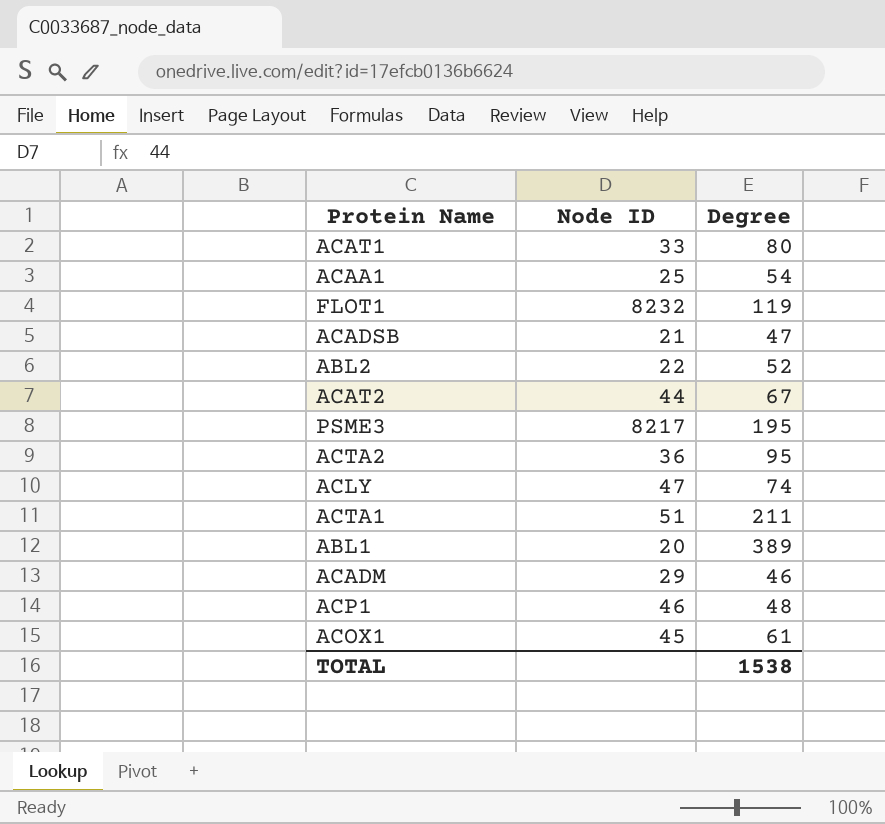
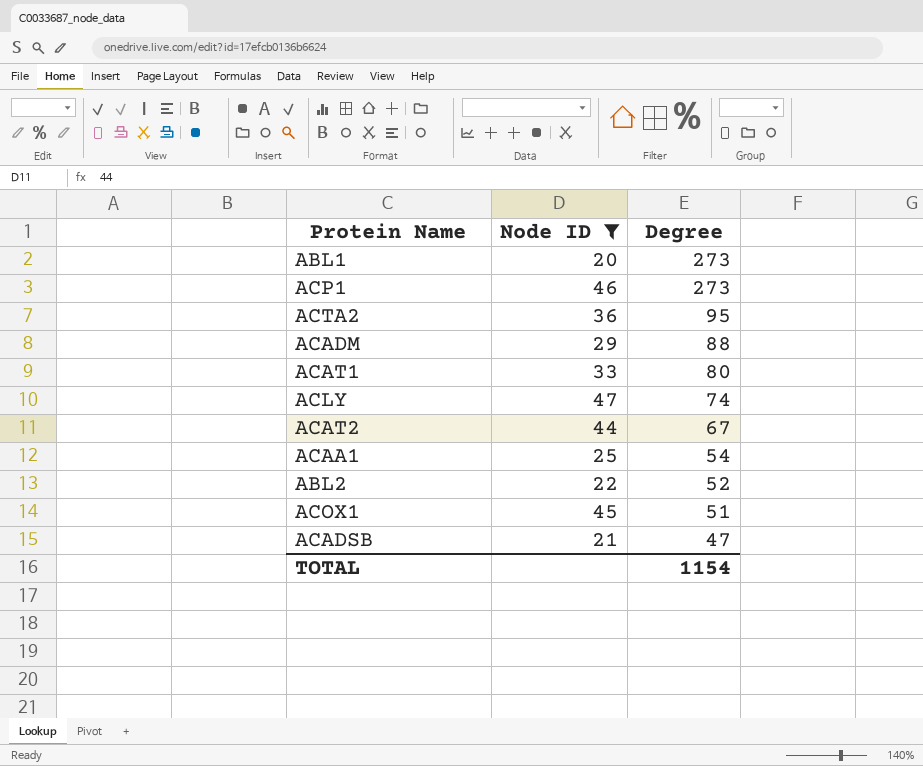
filter: none -> Node ID <= 47
row order: none -> Degree descending
ABL1 | Degree: 389 -> 273
ACP1 | Degree: 48 -> 273
ACADM | Degree: 46 -> 88
ACOX1 | Degree: 61 -> 51
TOTAL | Degree: 1538 -> 1154

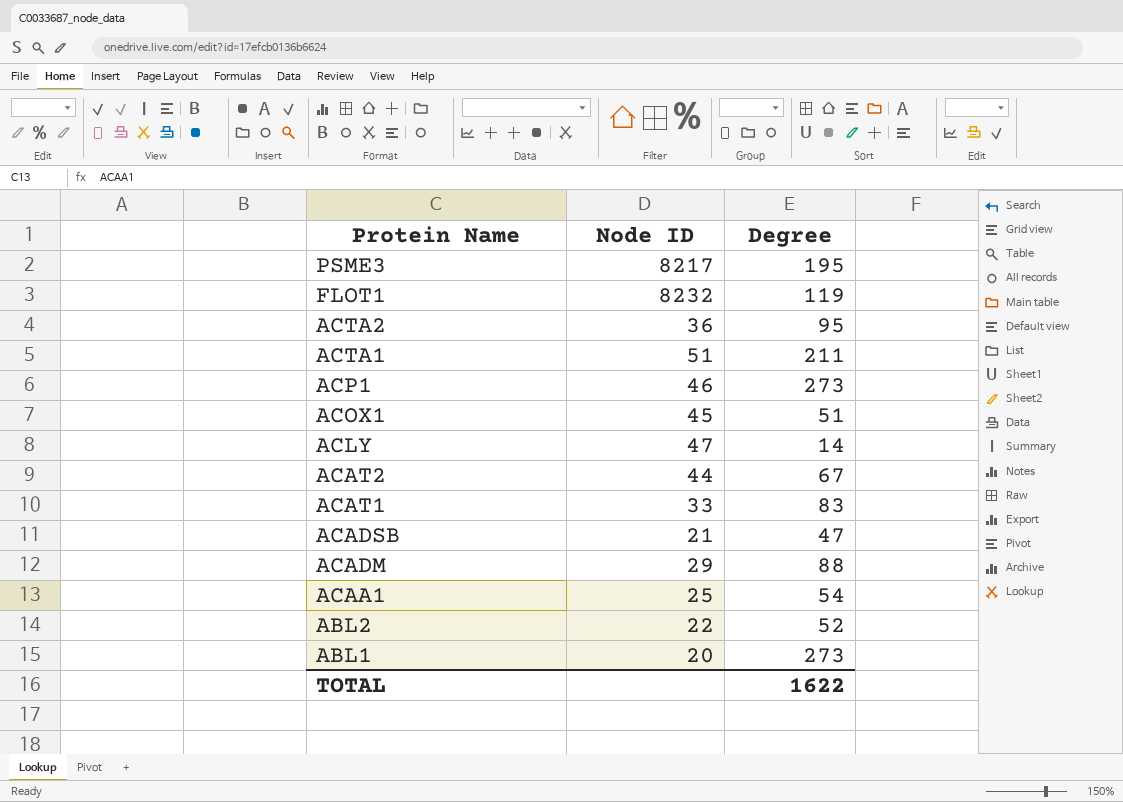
filter: Node ID <= 47 -> none
row order: Degree descending -> Protein Name descending
ACLY | Degree: 74 -> 14
ACAT1 | Degree: 80 -> 83
TOTAL | Degree: 1154 -> 1622

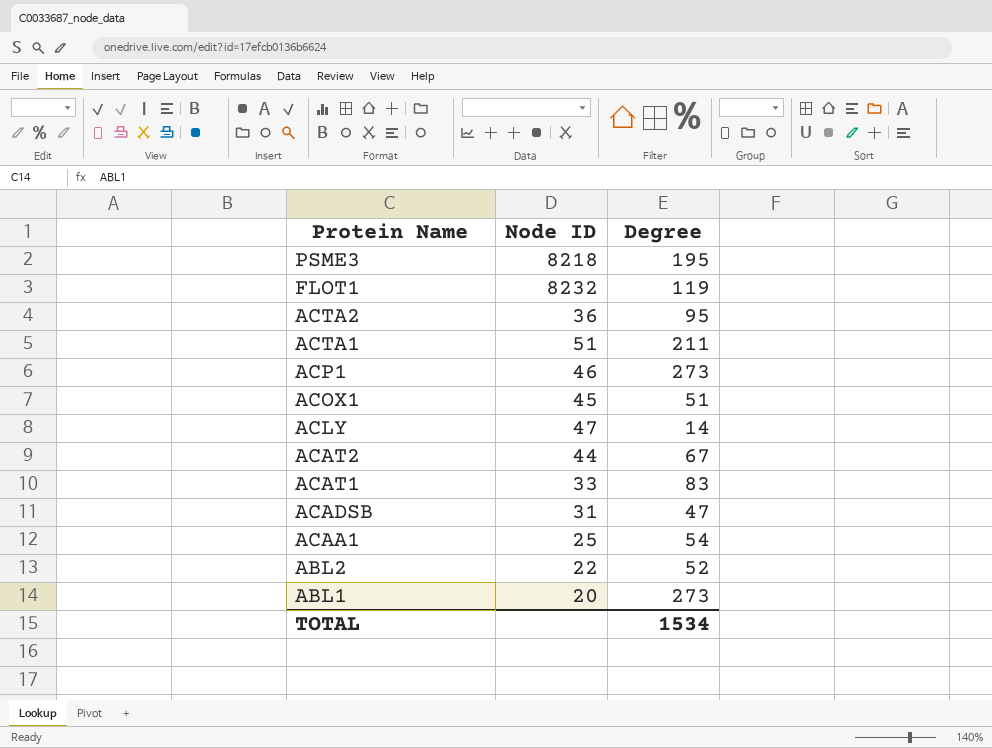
row ACADM: 29 | 88 -> none
PSME3 | Node ID: 8217 -> 8218
ACADSB | Node ID: 21 -> 31
TOTAL | Degree: 1622 -> 1534

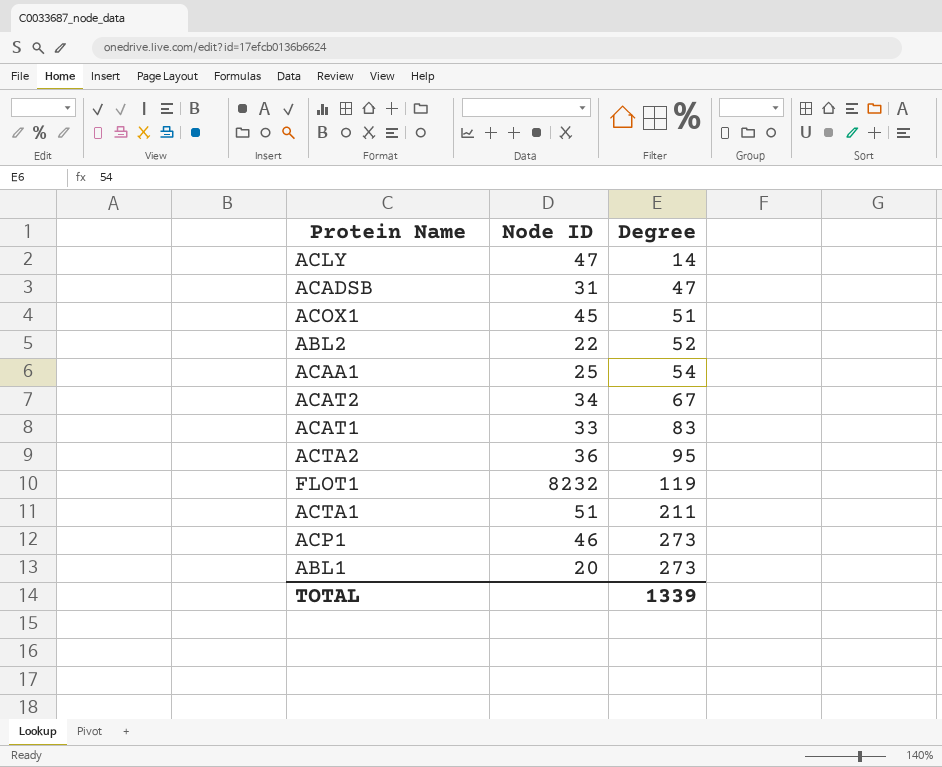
row order: Protein Name descending -> Degree ascending
row PSME3: 8218 | 195 -> none
ACAT2 | Node ID: 44 -> 34
TOTAL | Degree: 1534 -> 1339

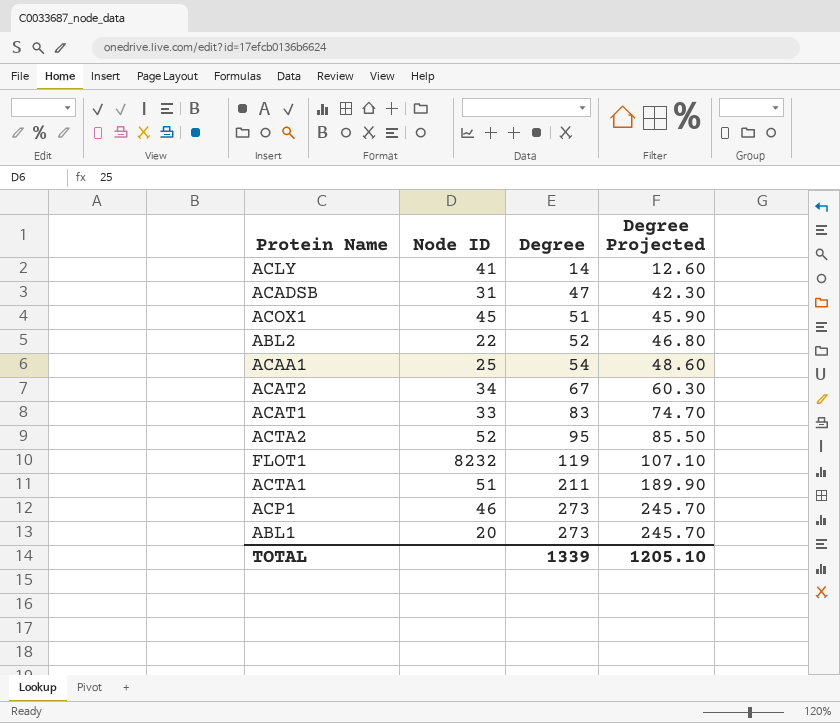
column Degree Projected | formula: none -> [Degree] * 0.9
ACLY | Node ID: 47 -> 41
ACTA2 | Node ID: 36 -> 52

